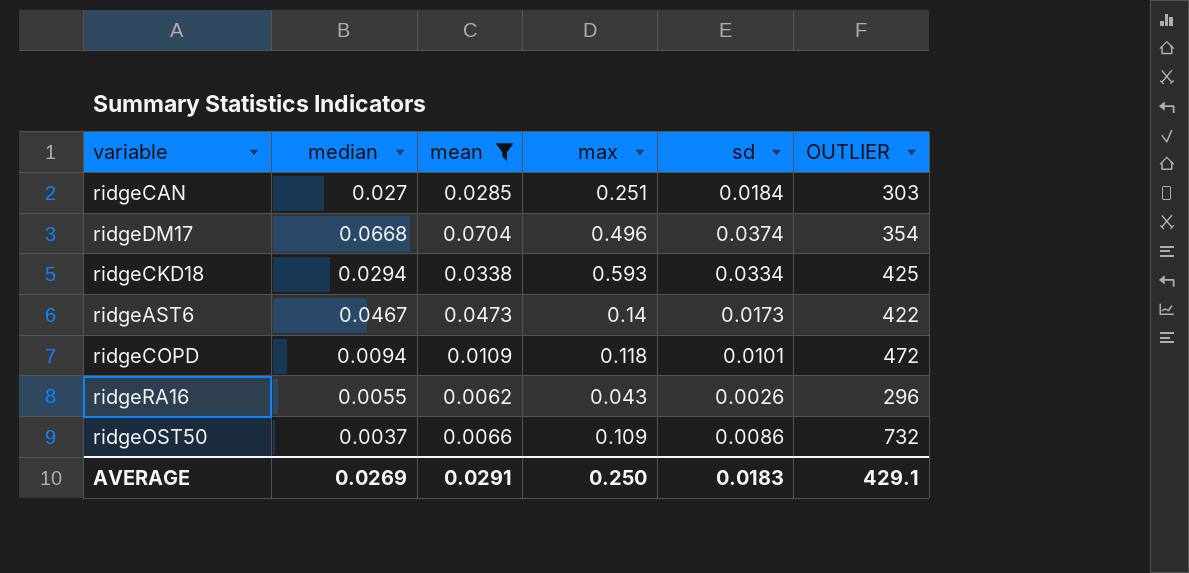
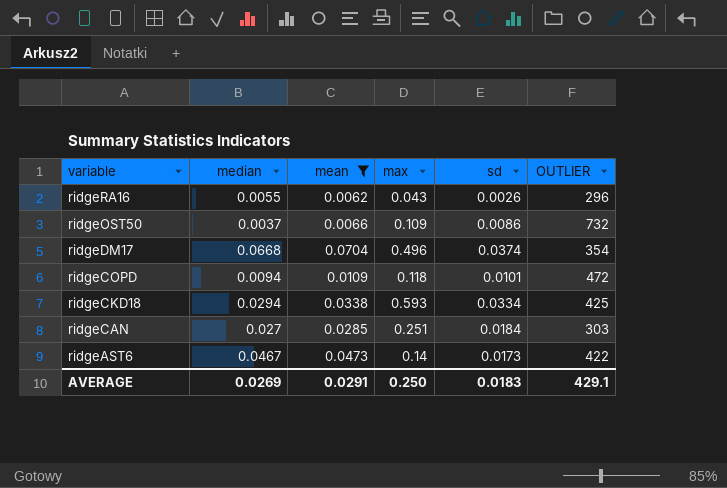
row order: none -> variable descending

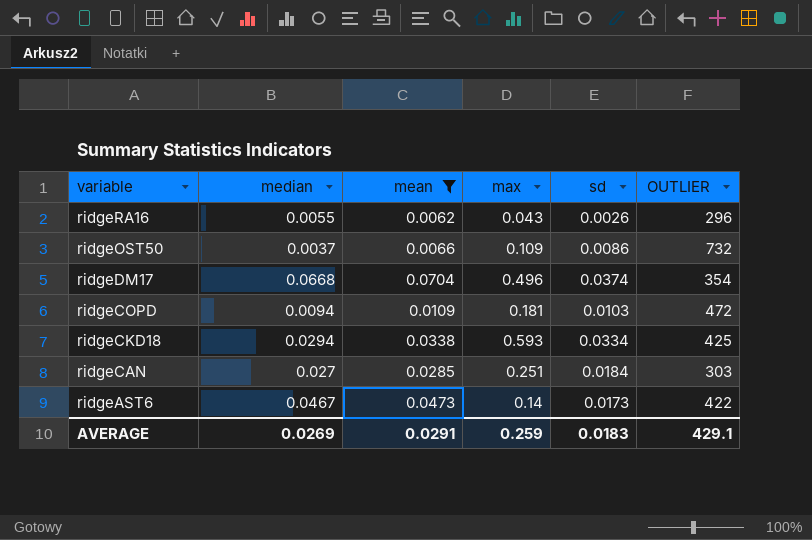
ridgeCOPD | max: 0.118 -> 0.181
ridgeCOPD | sd: 0.0101 -> 0.0103
AVERAGE | max: 0.250 -> 0.259

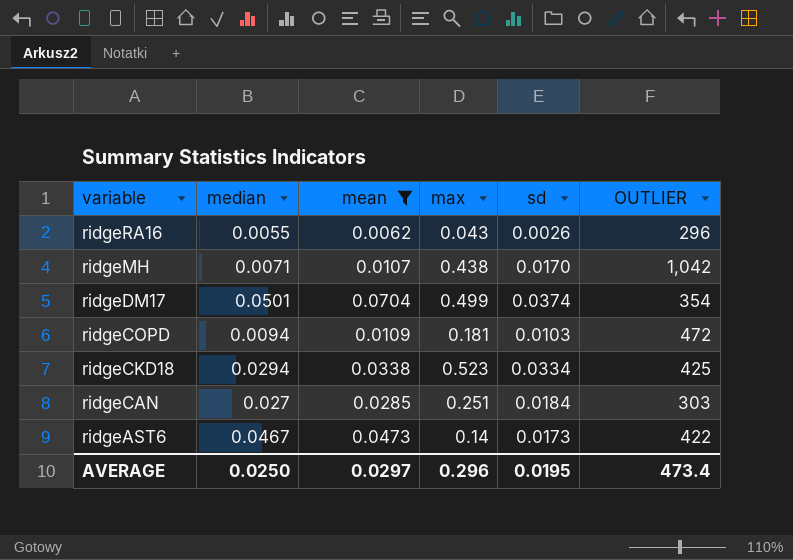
row ridgeOST50: 0.0037 | 0.0066 | 0.109 | 0.0086 | 732 -> none
row ridgeMH: none -> 0.0071 | 0.0107 | 0.438 | 0.0170 | 1,042
ridgeDM17 | median: 0.0668 -> 0.0501
ridgeDM17 | max: 0.496 -> 0.499
ridgeCKD18 | max: 0.593 -> 0.523
AVERAGE | median: 0.0269 -> 0.0250
AVERAGE | mean: 0.0291 -> 0.0297
AVERAGE | max: 0.259 -> 0.296
AVERAGE | sd: 0.0183 -> 0.0195
AVERAGE | OUTLIER: 429.1 -> 473.4

